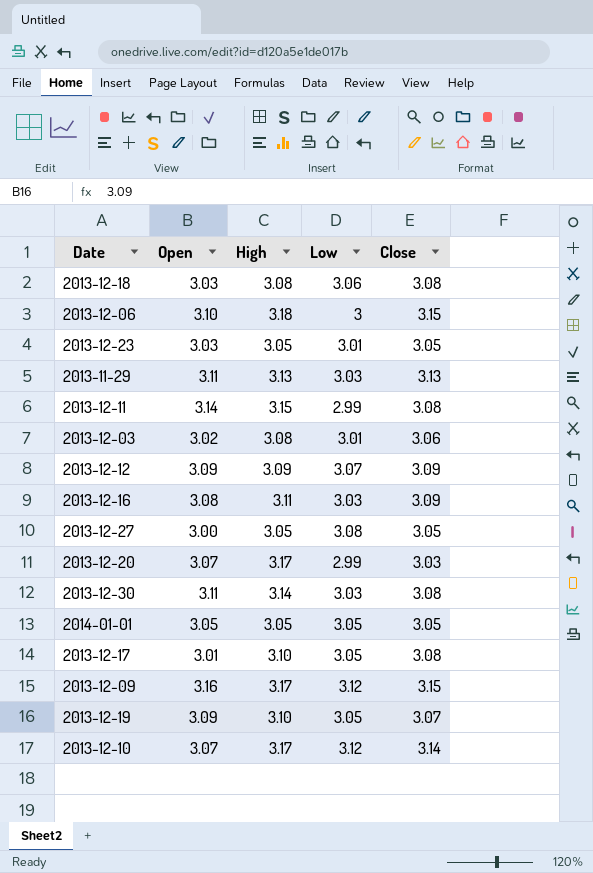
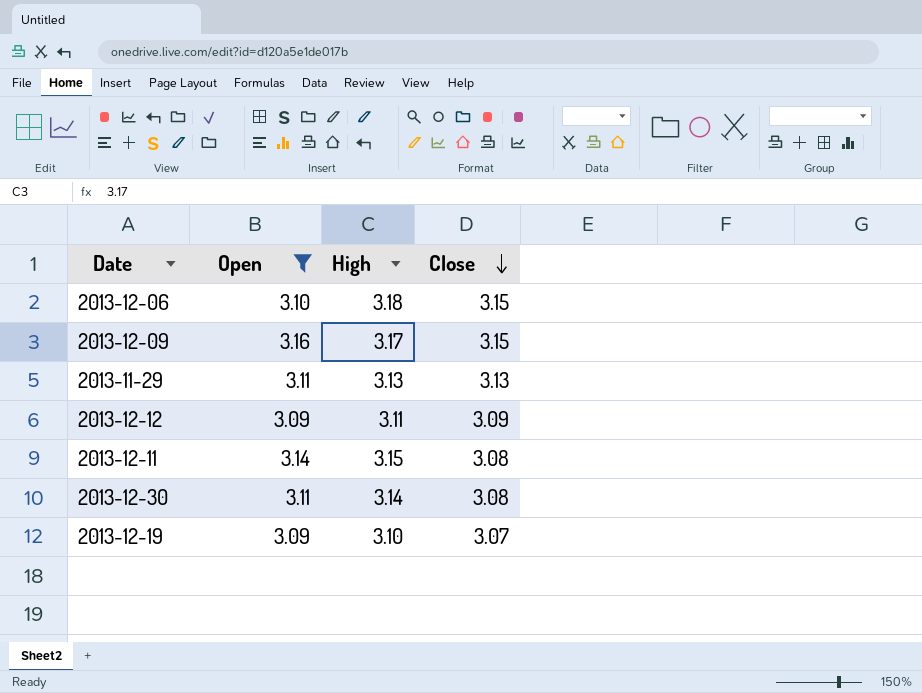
filter: none -> Open >= 3.09
row order: none -> Close descending
column Low | position: 4 -> none
2013-12-12 | High: 3.09 -> 3.11

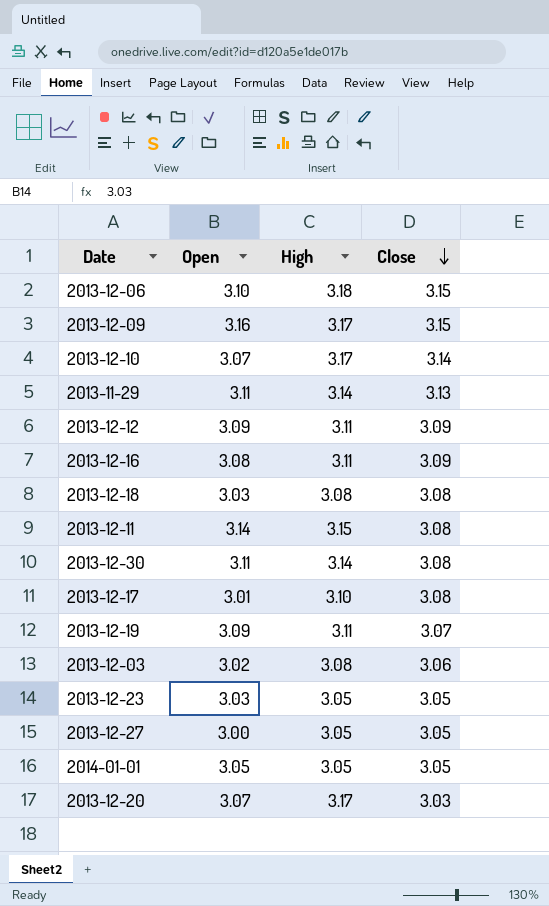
filter: Open >= 3.09 -> none
2013-11-29 | High: 3.13 -> 3.14
2013-12-19 | High: 3.10 -> 3.11

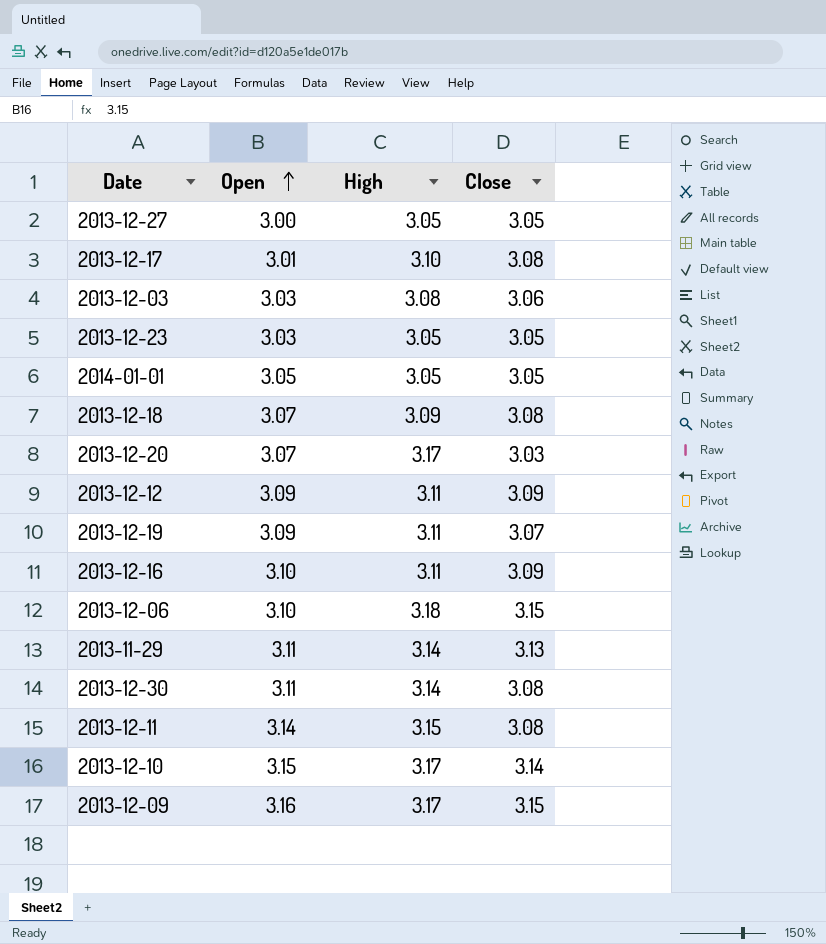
row order: Close descending -> Open ascending
2013-12-03 | Open: 3.02 -> 3.03
2013-12-18 | Open: 3.03 -> 3.07
2013-12-18 | High: 3.08 -> 3.09
2013-12-16 | Open: 3.08 -> 3.10
2013-12-10 | Open: 3.07 -> 3.15

